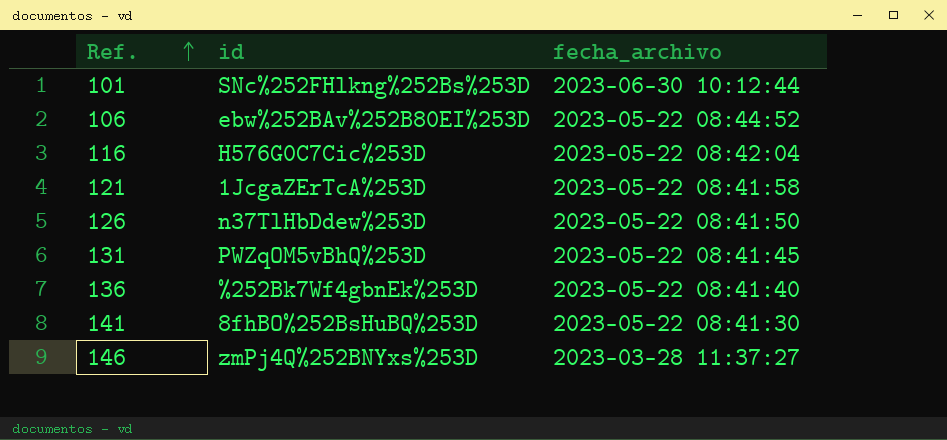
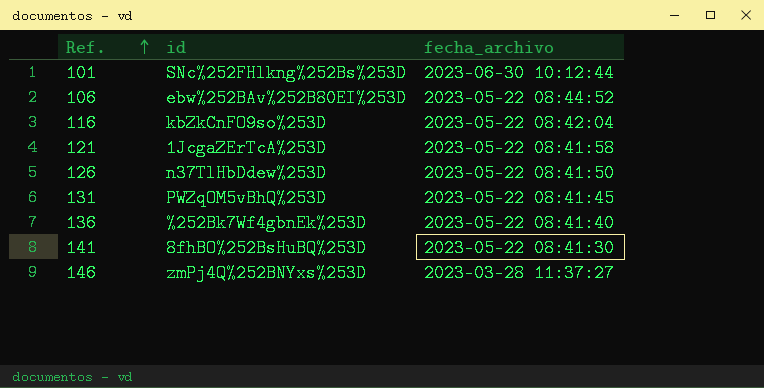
116 | id: H576G0C7Cic%253D -> kbZkCnFO9so%253D

